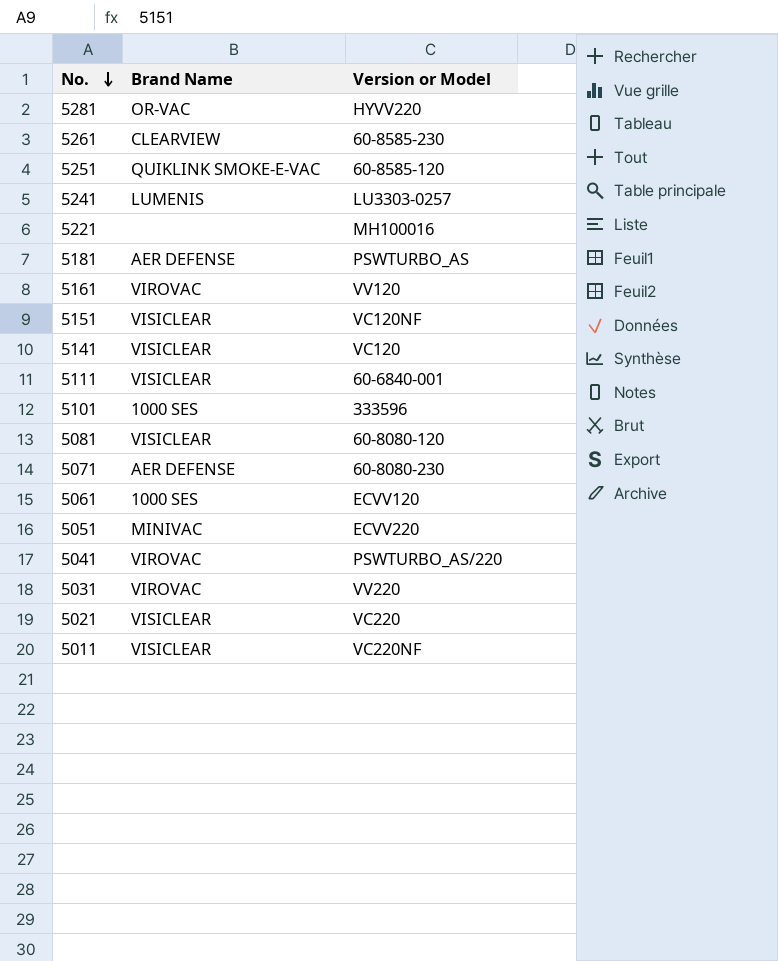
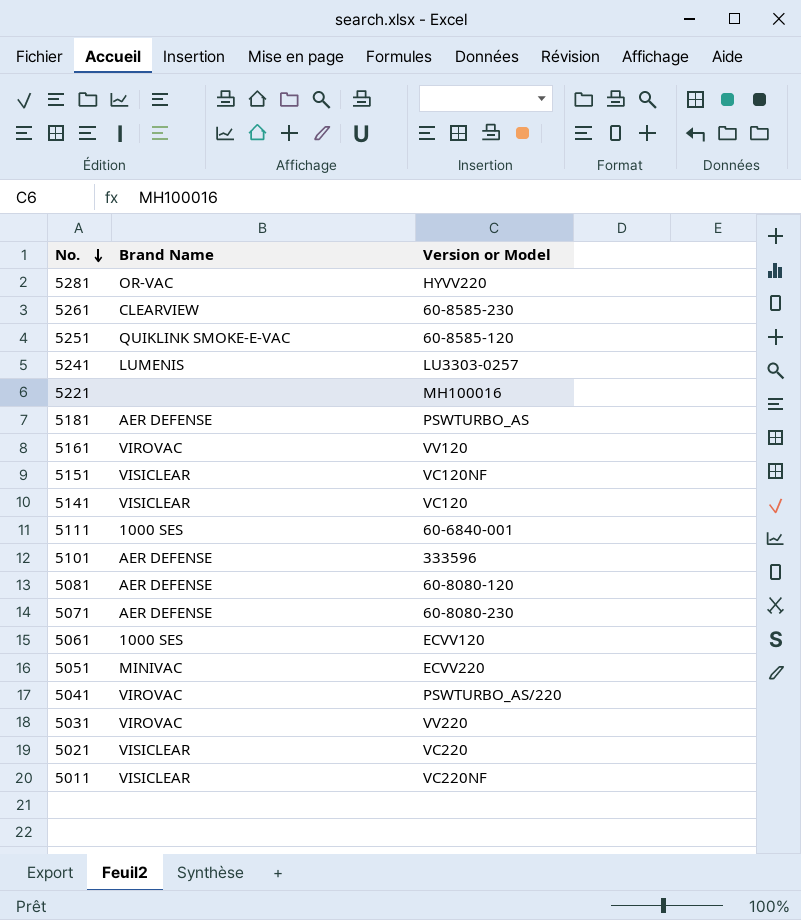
5111 | Brand Name: VISICLEAR -> 1000 SES
5101 | Brand Name: 1000 SES -> AER DEFENSE
5081 | Brand Name: VISICLEAR -> AER DEFENSE

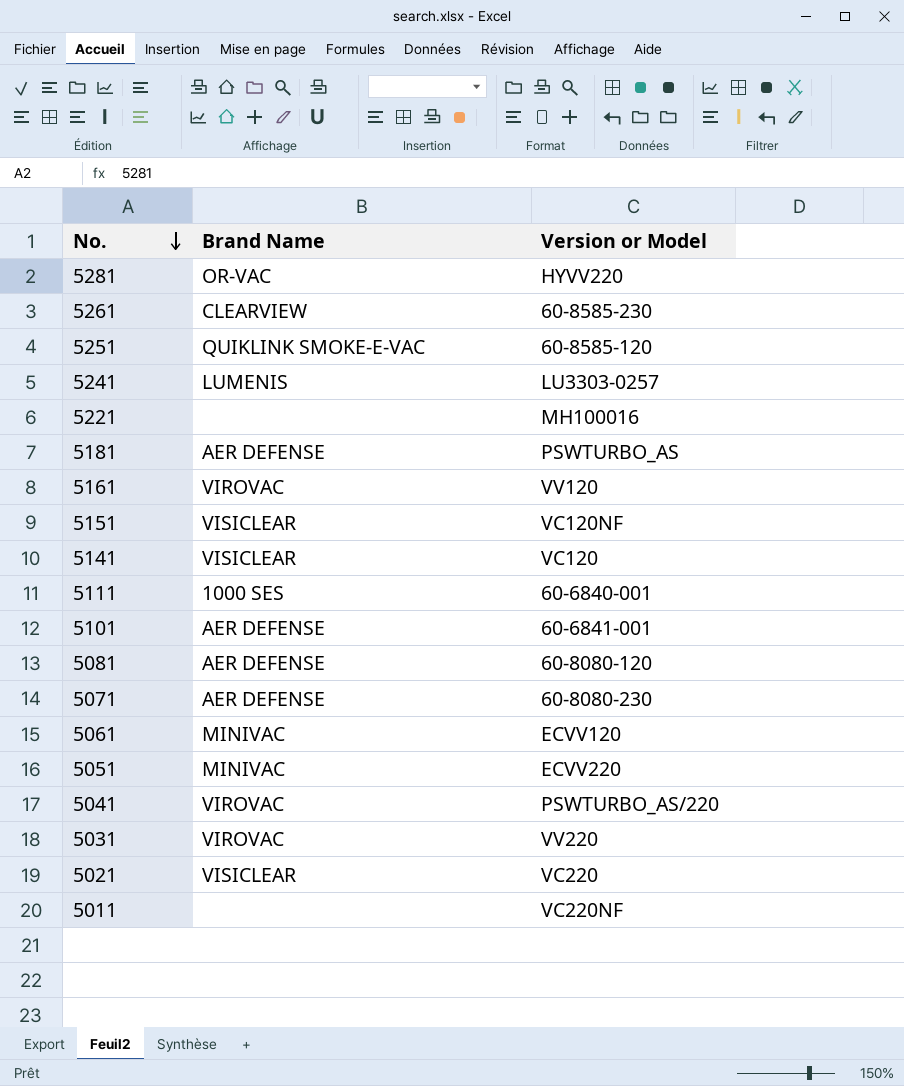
5101 | Version or Model: 333596 -> 60-6841-001
5061 | Brand Name: 1000 SES -> MINIVAC
5011 | Brand Name: VISICLEAR -> none

